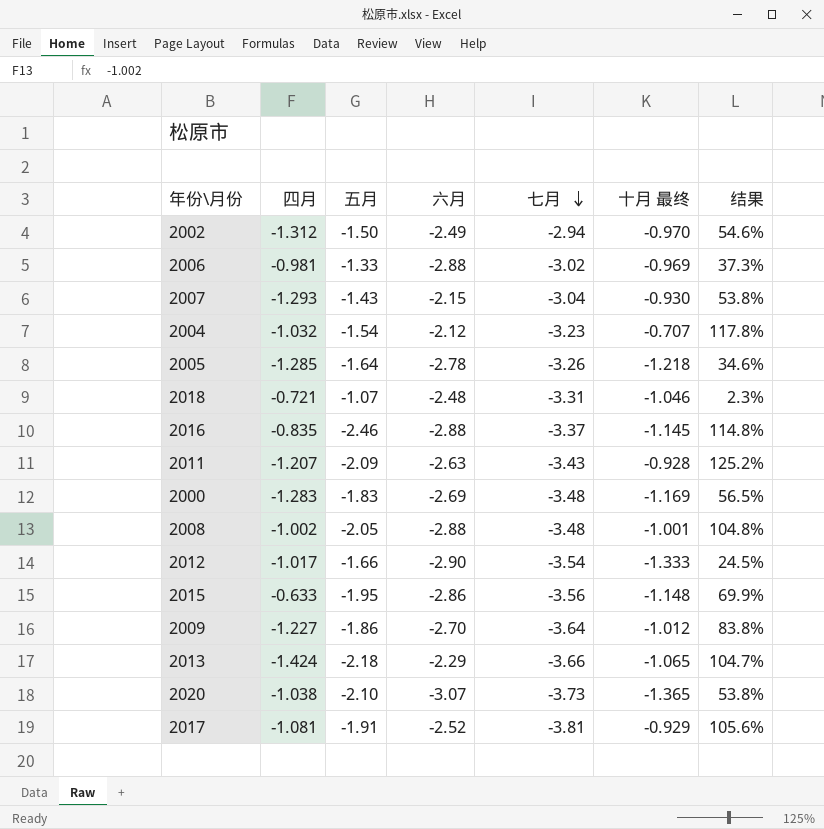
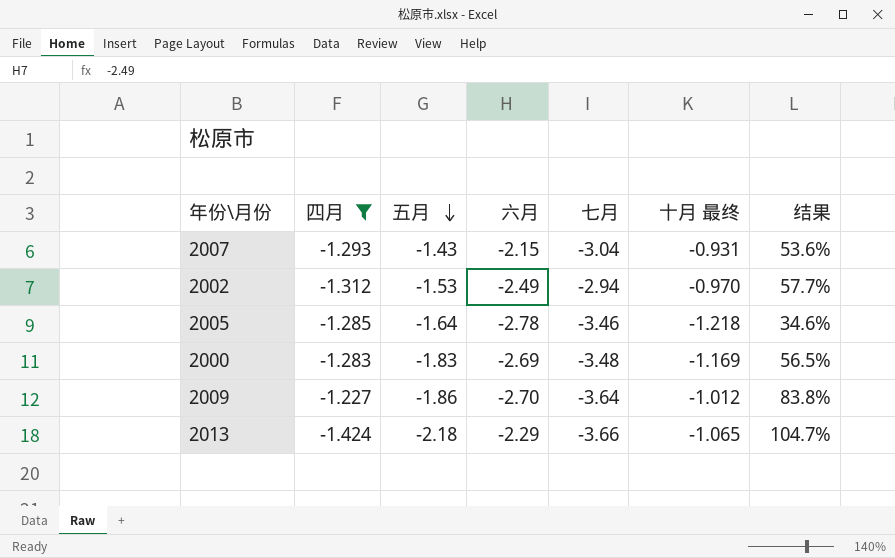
filter: none -> 四月 <= -1.227
row order: 七月 descending -> 五月 descending
2007 | 十月 最终: -0.930 -> -0.931
2007 | 结果: 53.8% -> 53.6%
2002 | 五月: -1.50 -> -1.53
2002 | 结果: 54.6% -> 57.7%
2005 | 七月: -3.26 -> -3.46

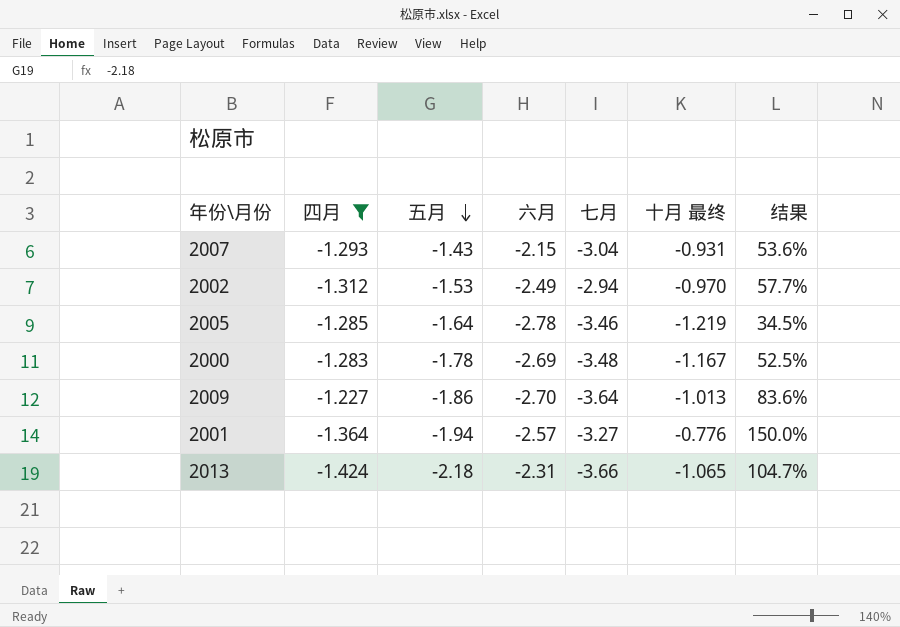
2005 | 十月 最终: -1.218 -> -1.219
2005 | 结果: 34.6% -> 34.5%
2000 | 五月: -1.83 -> -1.78
2000 | 十月 最终: -1.169 -> -1.167
2000 | 结果: 56.5% -> 52.5%
2009 | 十月 最终: -1.012 -> -1.013
2009 | 结果: 83.8% -> 83.6%
row 2001: none -> -1.364 | -1.94 | -2.57 | -3.27 | -0.776 | 150.0%
2013 | 六月: -2.29 -> -2.31

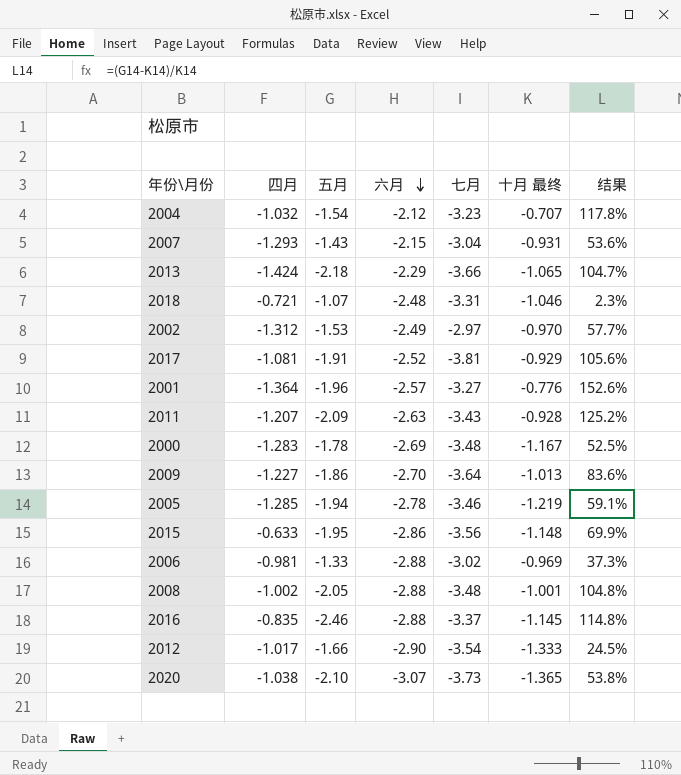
filter: 四月 <= -1.227 -> none
row order: 五月 descending -> 六月 descending
2013 | 六月: -2.31 -> -2.29
2002 | 七月: -2.94 -> -2.97
2001 | 五月: -1.94 -> -1.96
2001 | 结果: 150.0% -> 152.6%
2005 | 五月: -1.64 -> -1.94
2005 | 结果: 34.5% -> 59.1%

